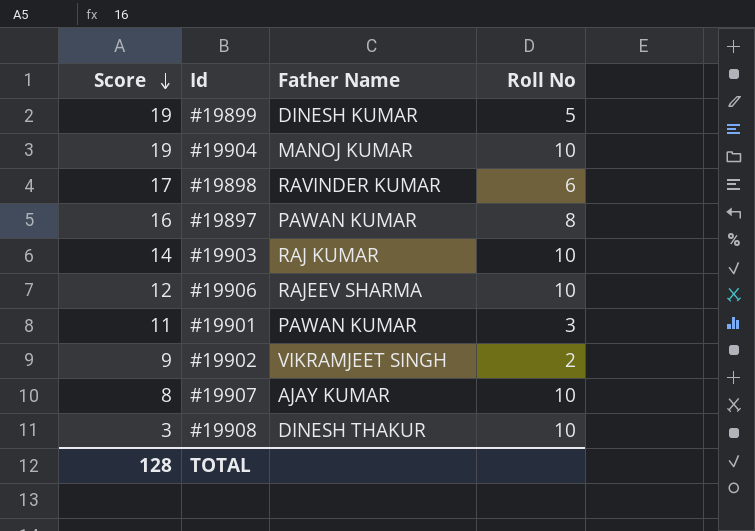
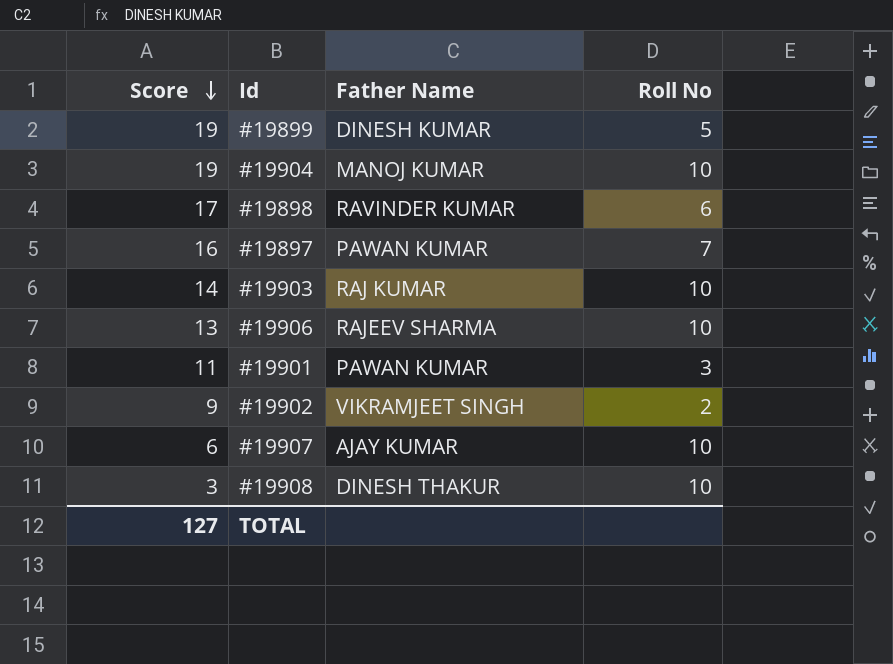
#19897 | Roll No: 8 -> 7
#19906 | Score: 12 -> 13
#19907 | Score: 8 -> 6
TOTAL | Score: 128 -> 127

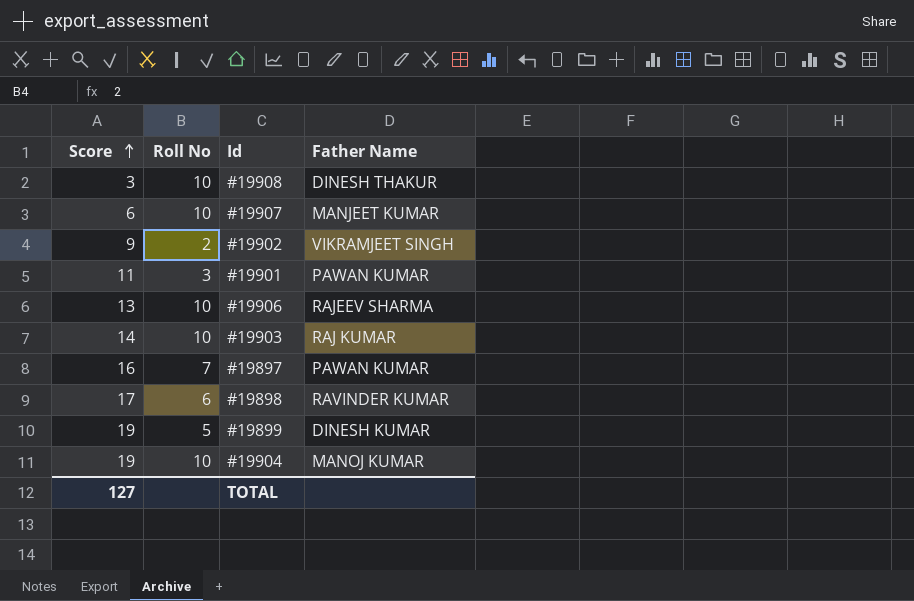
row order: Score descending -> Score ascending
column Roll No | position: 4 -> 2
#19907 | Father Name: AJAY KUMAR -> MANJEET KUMAR

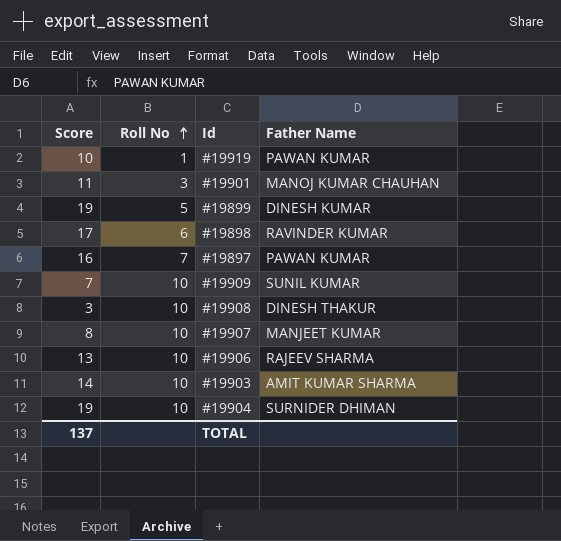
row order: Score ascending -> Roll No ascending
row #19902: 9 | 2 | VIKRAMJEET SINGH -> none
row #19919: none -> 10 | 1 | PAWAN KUMAR
#19901 | Father Name: PAWAN KUMAR -> MANOJ KUMAR CHAUHAN
row #19909: none -> 7 | 10 | SUNIL KUMAR
#19907 | Score: 6 -> 8
#19903 | Father Name: RAJ KUMAR -> AMIT KUMAR SHARMA
#19904 | Father Name: MANOJ KUMAR -> SURNIDER DHIMAN
TOTAL | Score: 127 -> 137

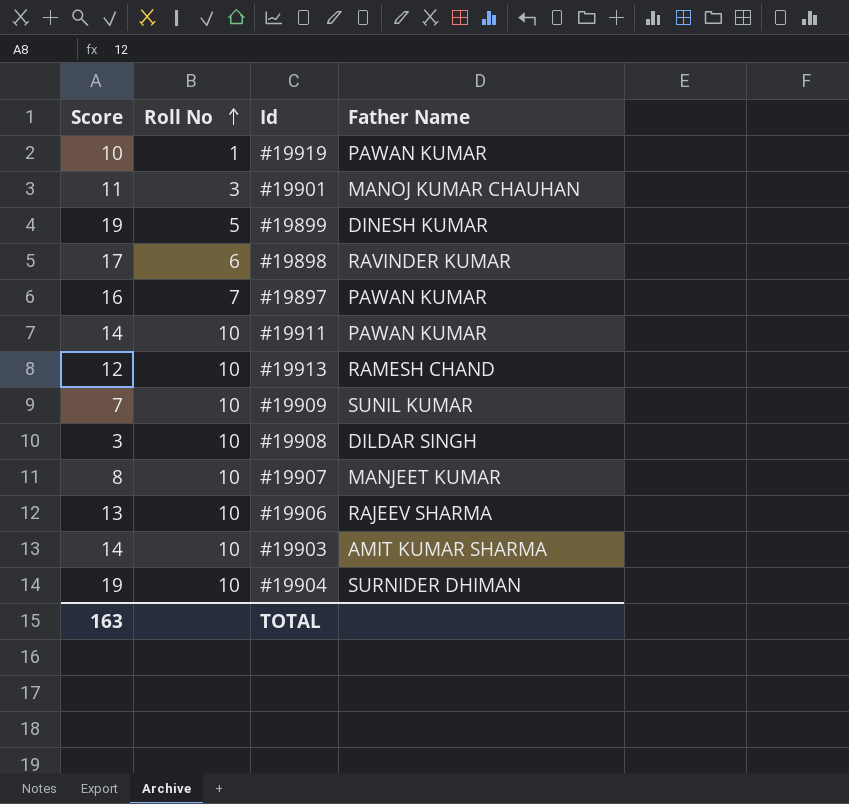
row #19911: none -> 14 | 10 | PAWAN KUMAR
row #19913: none -> 12 | 10 | RAMESH CHAND
#19908 | Father Name: DINESH THAKUR -> DILDAR SINGH
TOTAL | Score: 137 -> 163

